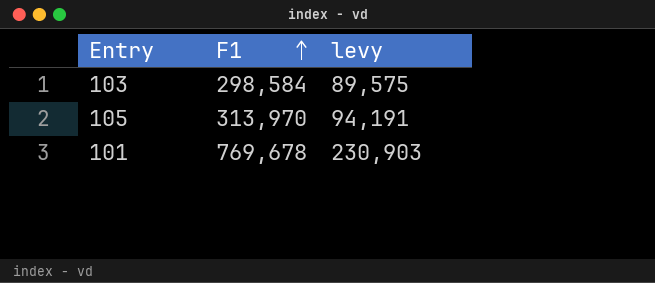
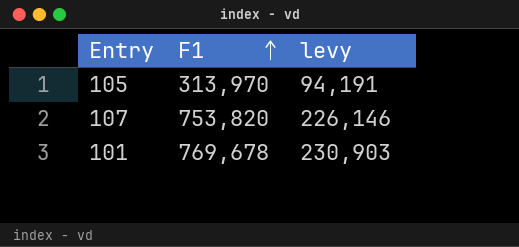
row 103: 298,584 | 89,575 -> none
row 107: none -> 753,820 | 226,146

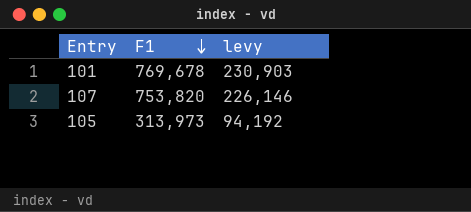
row order: F1 ascending -> F1 descending
105 | F1: 313,970 -> 313,973
105 | levy: 94,191 -> 94,192

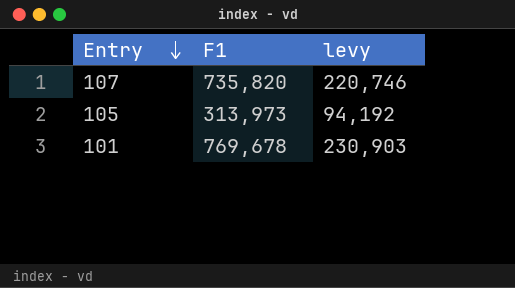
row order: F1 descending -> Entry descending
107 | F1: 753,820 -> 735,820
107 | levy: 226,146 -> 220,746

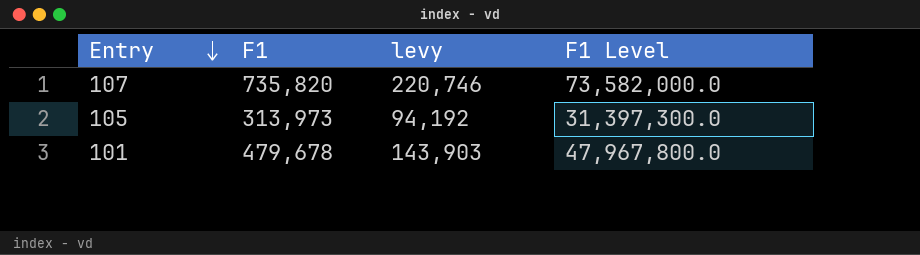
column F1 Level | formula: none -> [F1] * 100
101 | F1: 769,678 -> 479,678
101 | levy: 230,903 -> 143,903

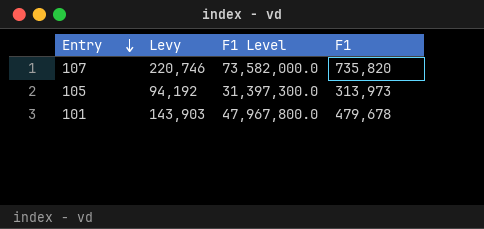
column name: levy -> Levy
column F1 | position: 2 -> 4

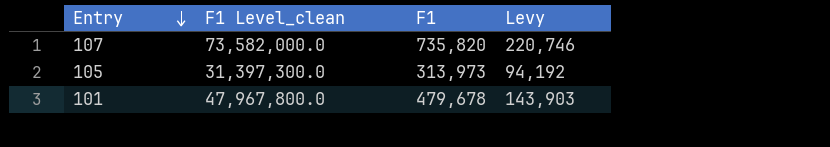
column name: F1 Level -> F1 Level_clean
column Levy | position: 2 -> 4

